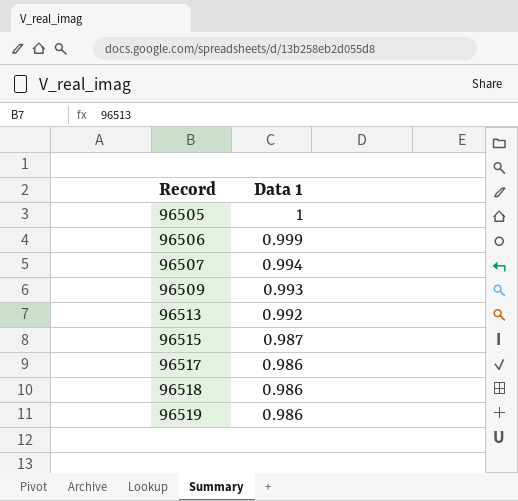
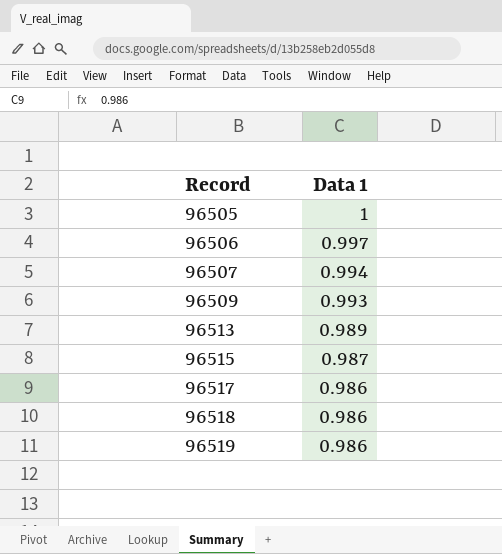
96506 | Data 1: 0.999 -> 0.997
96513 | Data 1: 0.992 -> 0.989

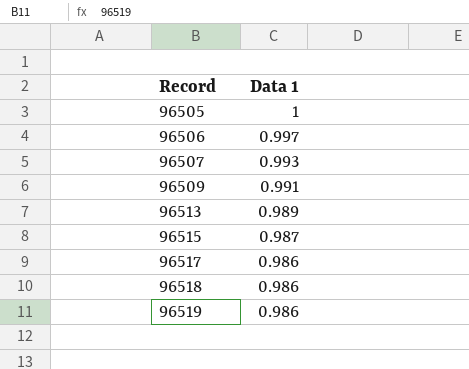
96507 | Data 1: 0.994 -> 0.993
96509 | Data 1: 0.993 -> 0.991

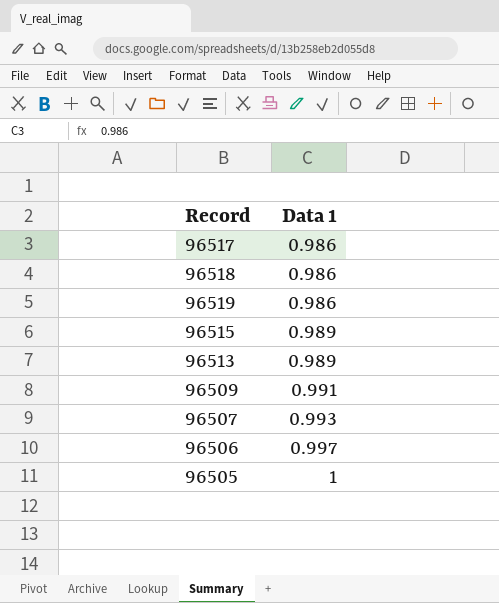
row order: Record ascending -> Data 1 ascending
96515 | Data 1: 0.987 -> 0.989

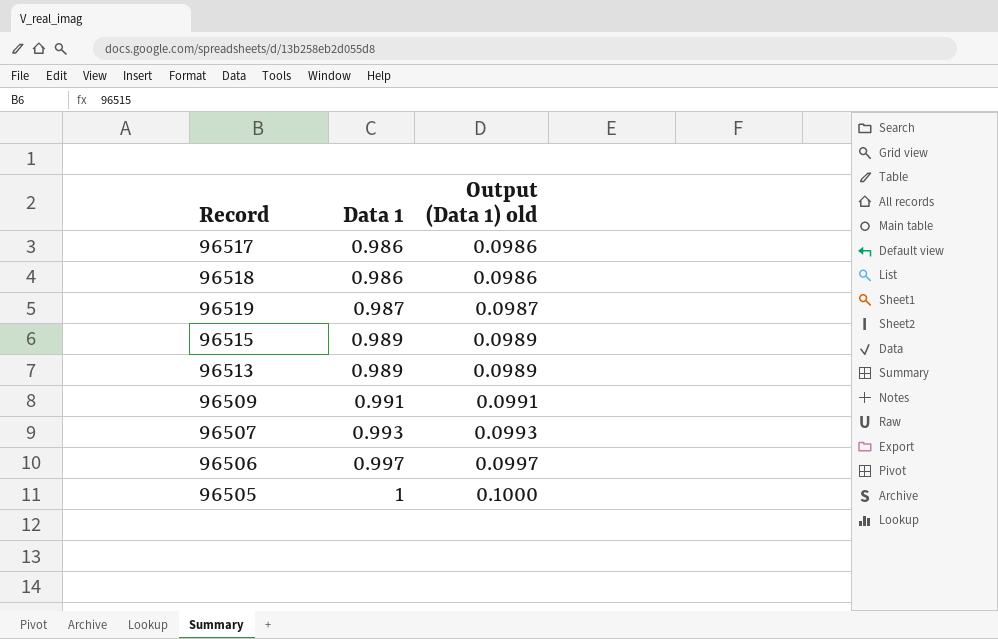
column Output (Data 1) old | formula: none -> [Data 1] * 0.1
96519 | Data 1: 0.986 -> 0.987

